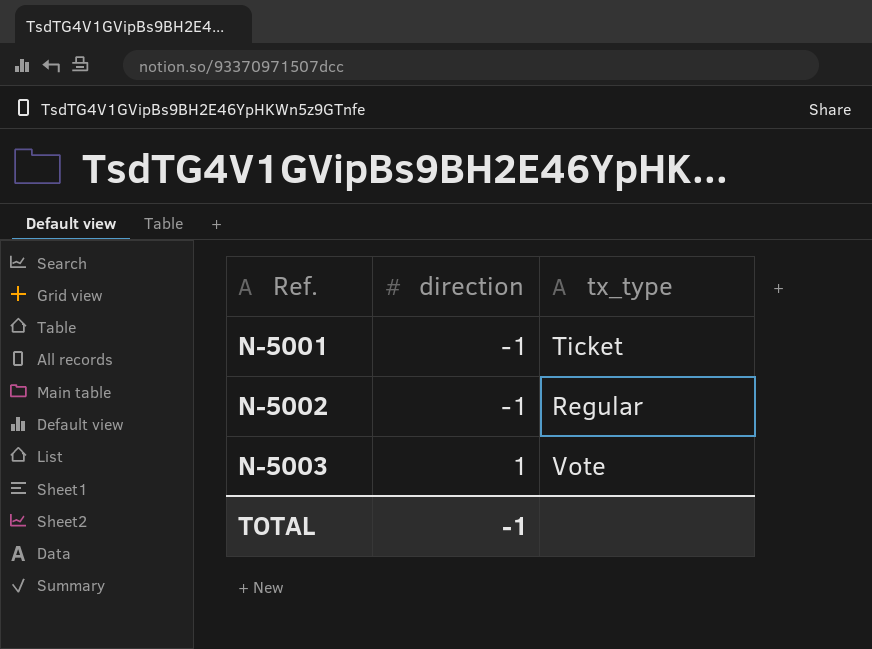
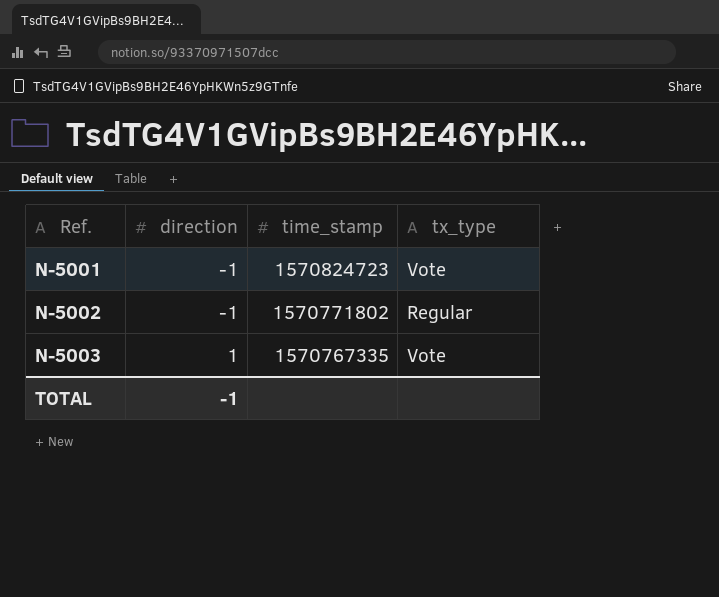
column time_stamp | position: none -> 3
N-5001 | tx_type: Ticket -> Vote

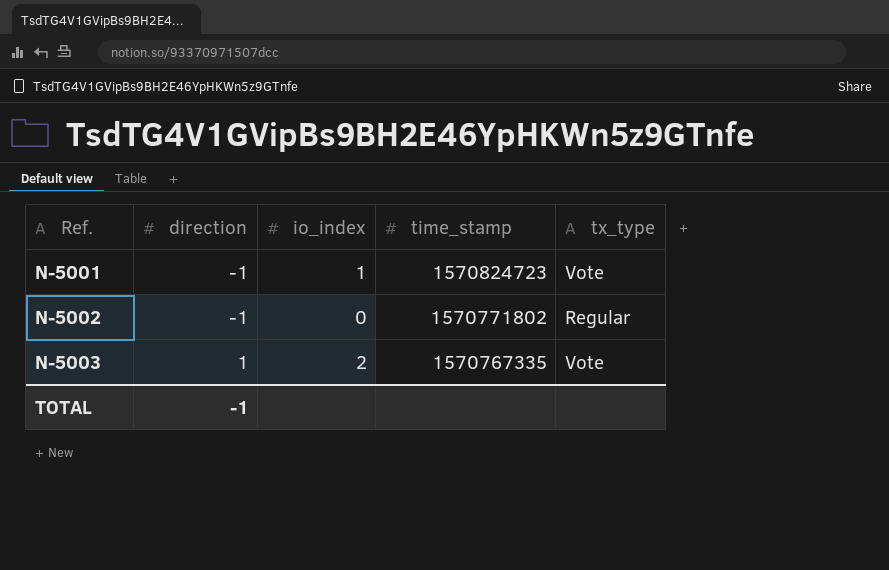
column io_index | position: none -> 3

